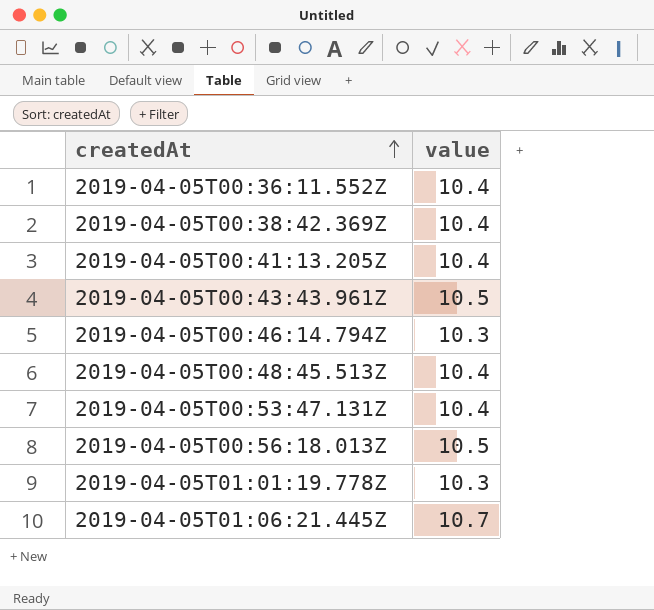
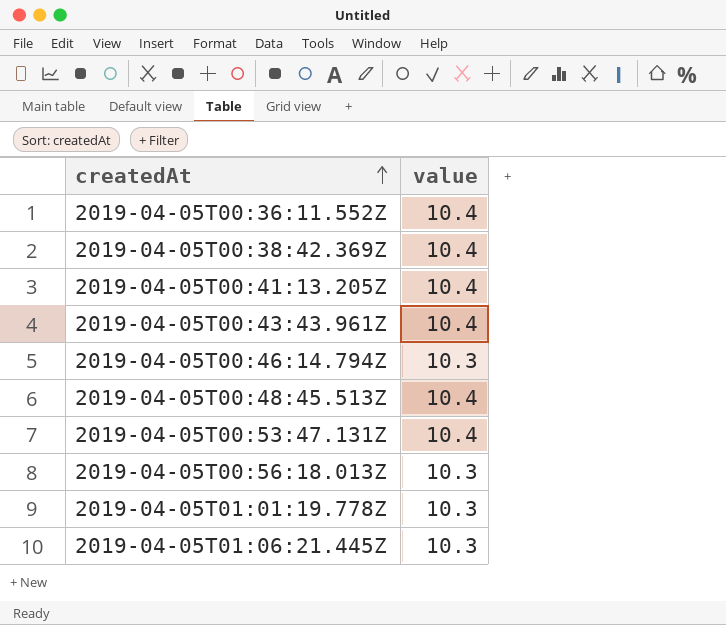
2019-04-05T00:43:43.961Z | value: 10.5 -> 10.4
2019-04-05T00:56:18.013Z | value: 10.5 -> 10.3
2019-04-05T01:06:21.445Z | value: 10.7 -> 10.3

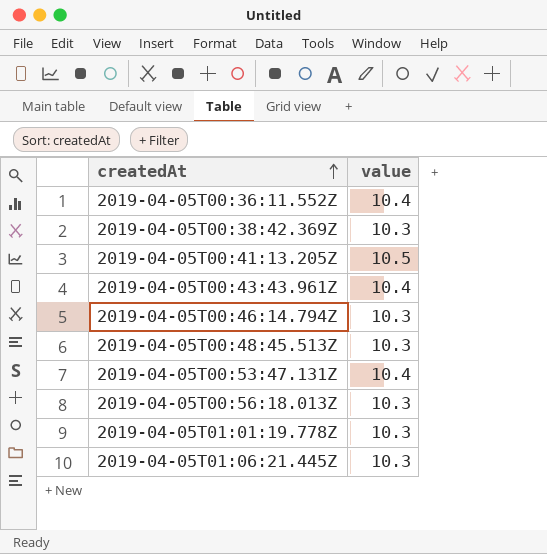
2019-04-05T00:38:42.369Z | value: 10.4 -> 10.3
2019-04-05T00:41:13.205Z | value: 10.4 -> 10.5
2019-04-05T00:48:45.513Z | value: 10.4 -> 10.3

